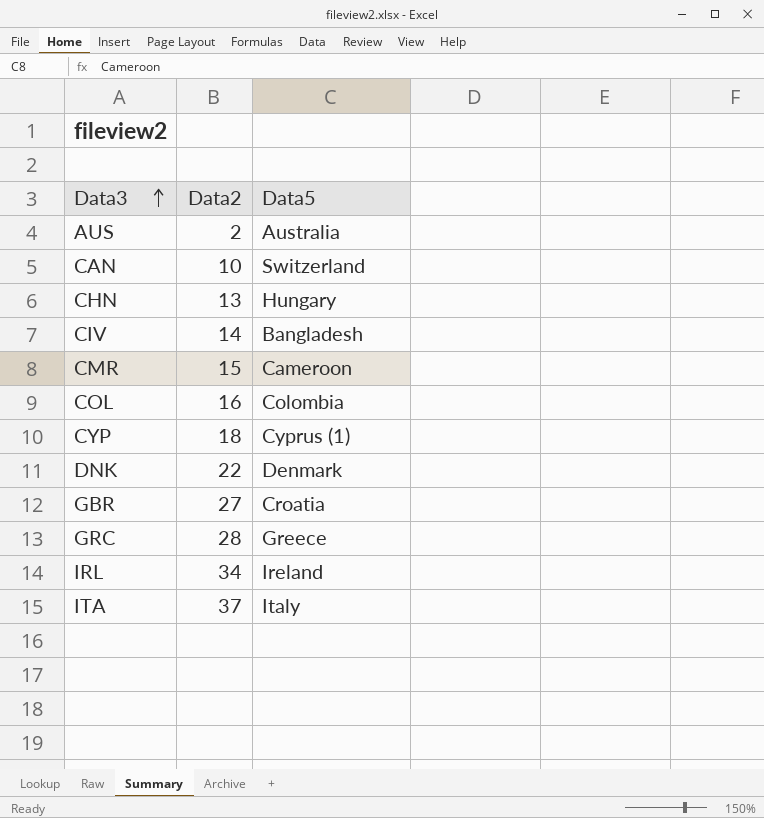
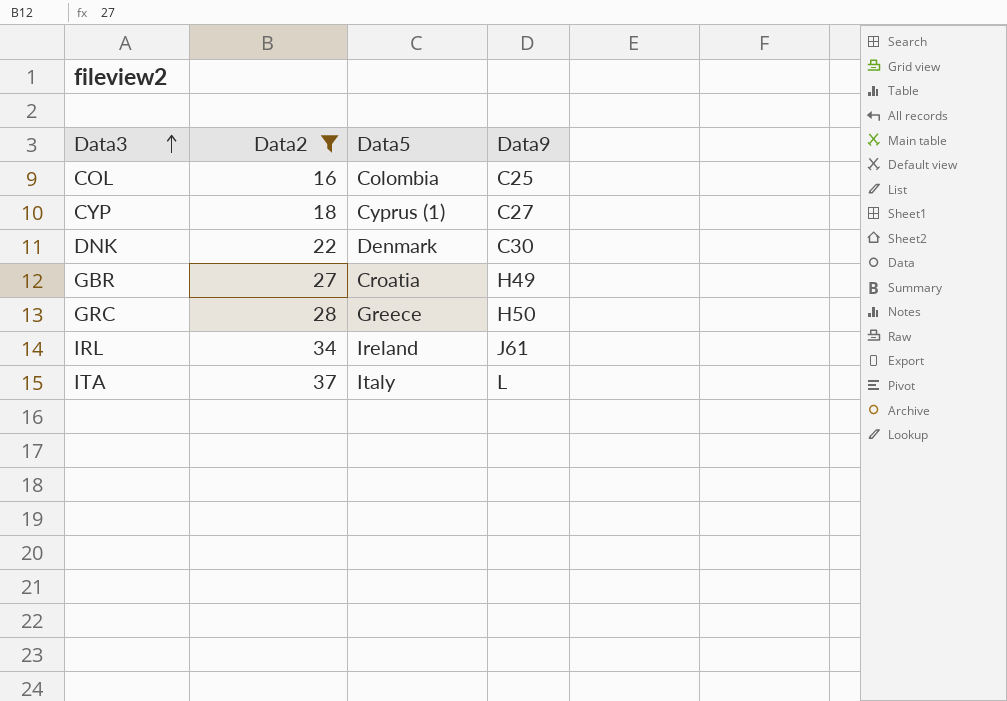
filter: none -> Data2 >= 16
column Data9 | position: none -> 4

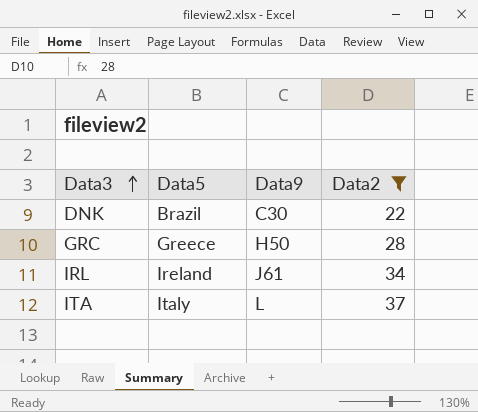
column Data2 | position: 2 -> 4
row COL: 16 | Colombia | C25 -> none
row CYP: 18 | Cyprus (1) | C27 -> none
row GBR: 27 | Croatia | H49 -> none
DNK | Data5: Denmark -> Brazil

